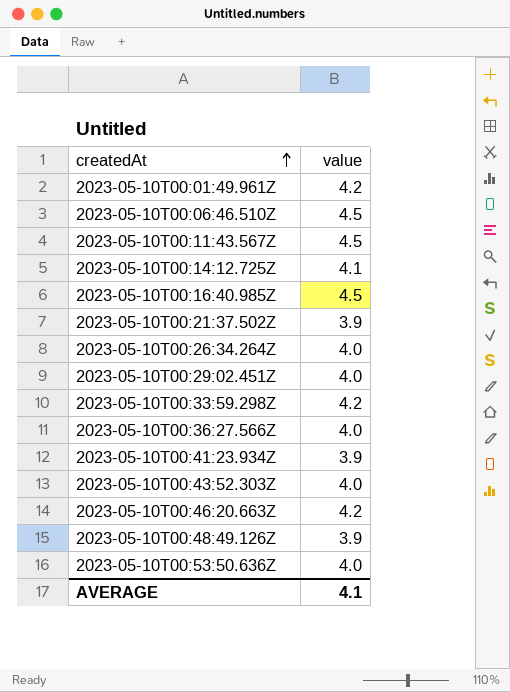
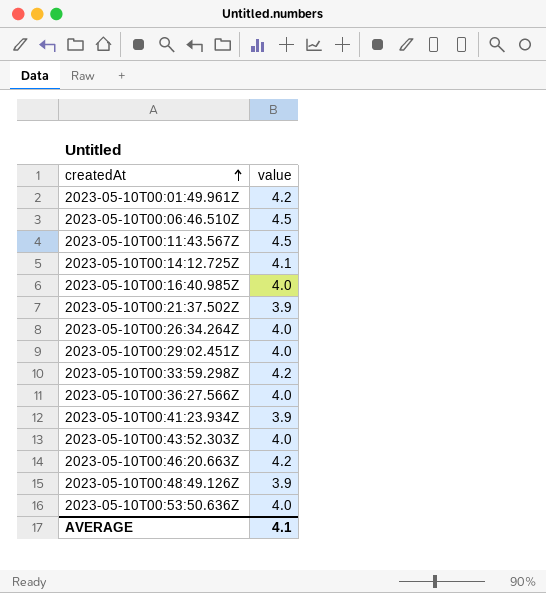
2023-05-10T00:16:40.985Z | value: 4.5 -> 4.0

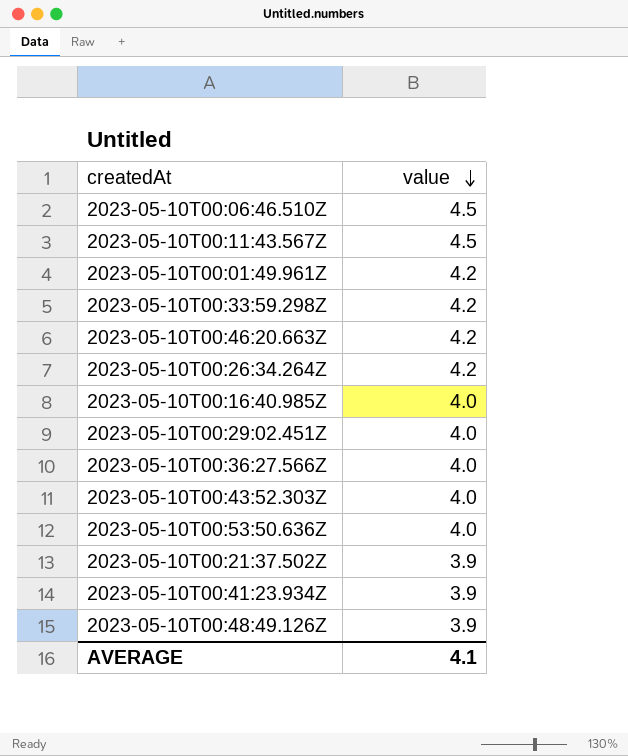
row order: createdAt ascending -> value descending
row 2023-05-10T00:14:12.725Z: 4.1 -> none
2023-05-10T00:26:34.264Z | value: 4.0 -> 4.2

